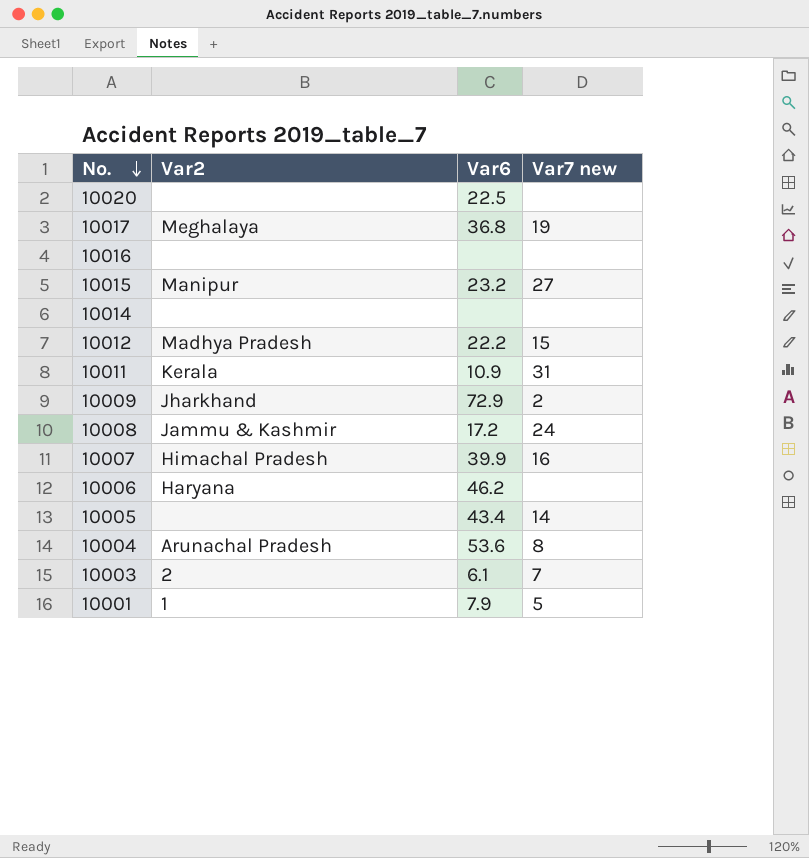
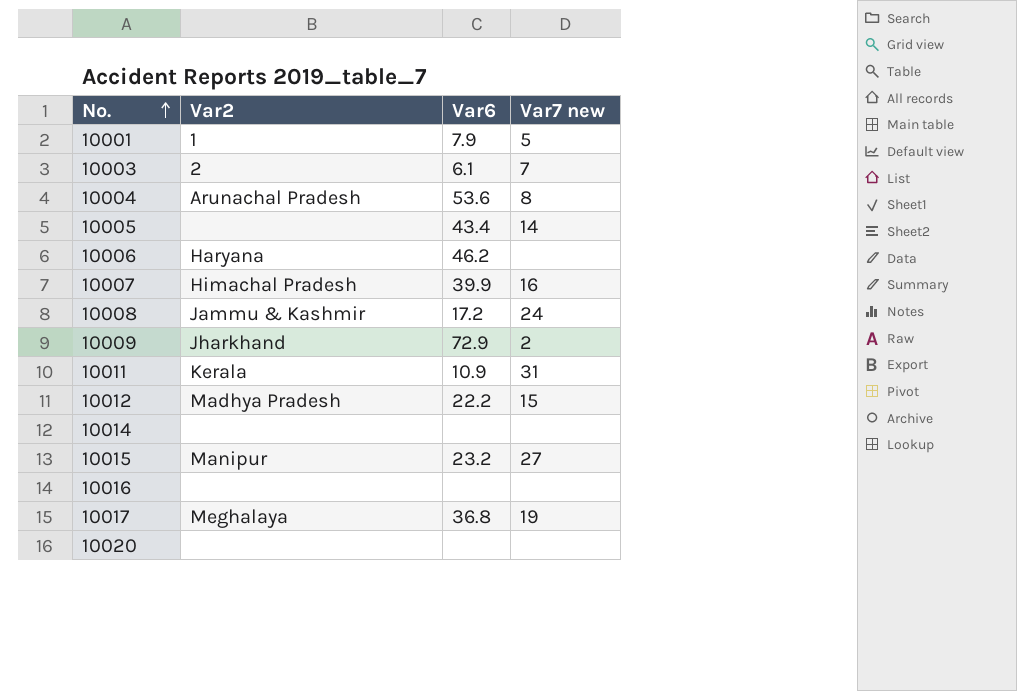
row order: No. descending -> No. ascending
10020 | Var6: 22.5 -> none

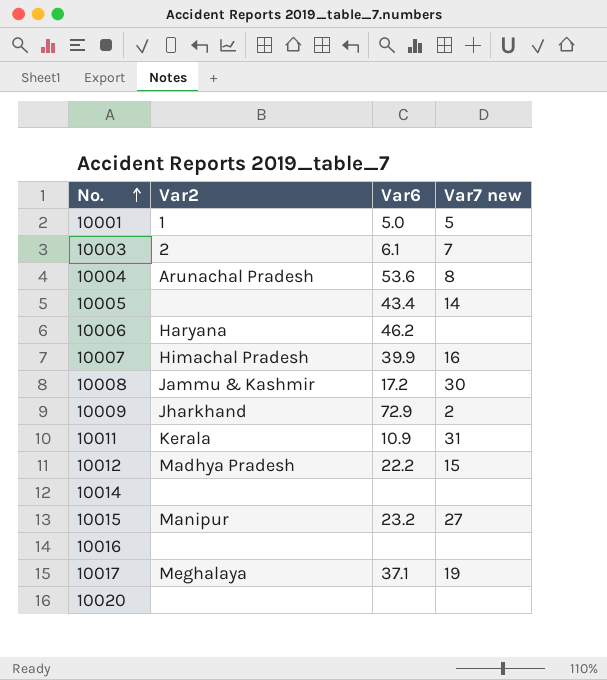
10001 | Var6: 7.9 -> 5.0
10008 | Var7 new: 24 -> 30
10017 | Var6: 36.8 -> 37.1

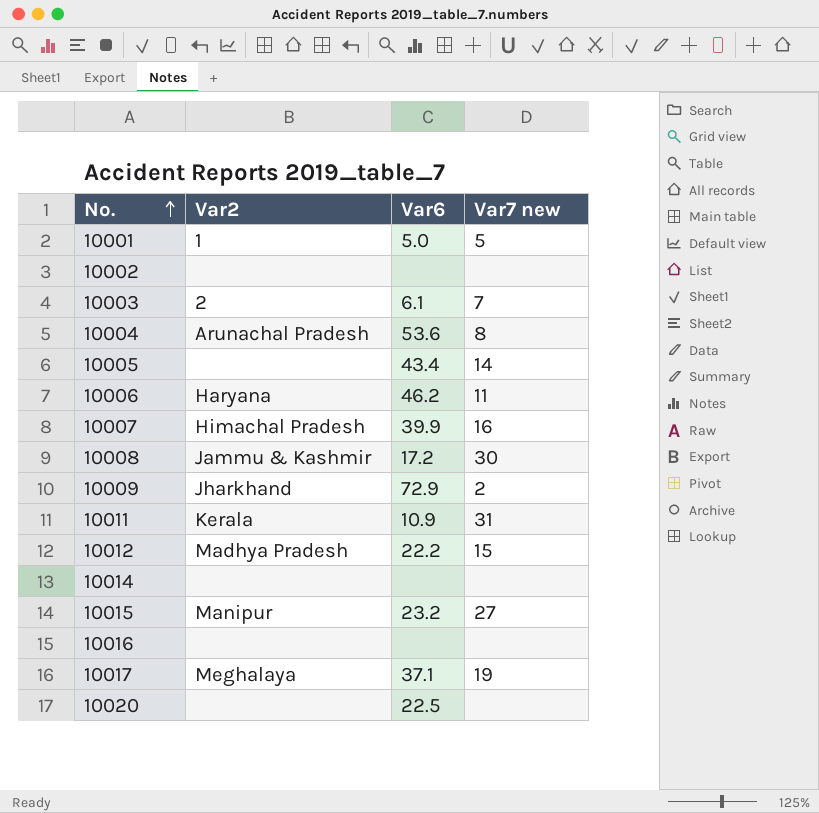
row 10002: none -> none | none | none
10006 | Var7 new: none -> 11
10020 | Var6: none -> 22.5

